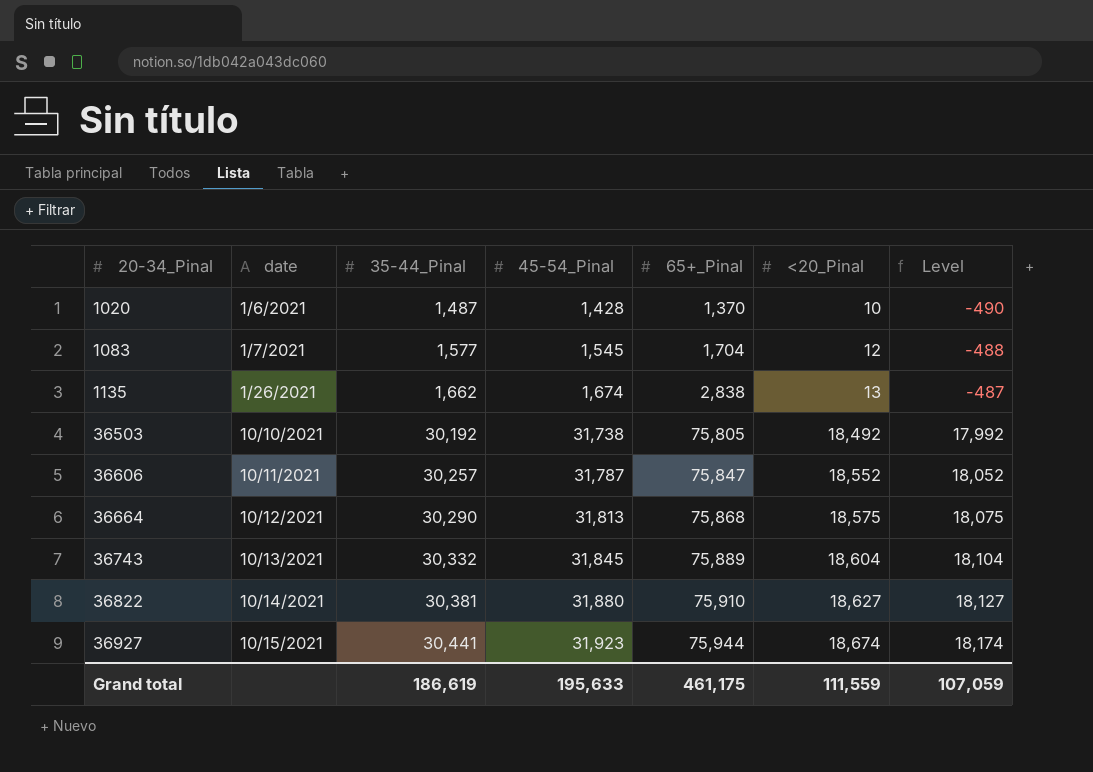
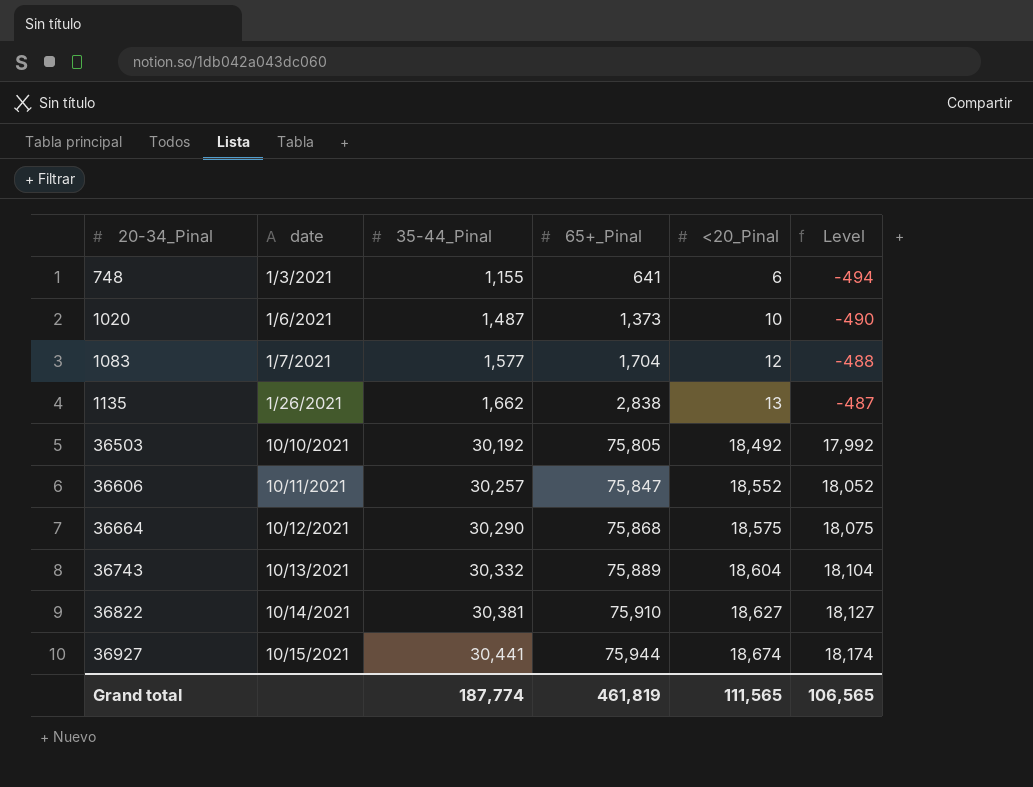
column 45-54_Pinal | position: 4 -> none
row 748: none -> 1/3/2021 | 1,155 | 641 | 6 | -494
1020 | 65+_Pinal: 1,370 -> 1,373
Grand total | 35-44_Pinal: 186,619 -> 187,774
Grand total | 65+_Pinal: 461,175 -> 461,819
Grand total | <20_Pinal: 111,559 -> 111,565
Grand total | Level: 107,059 -> 106,565

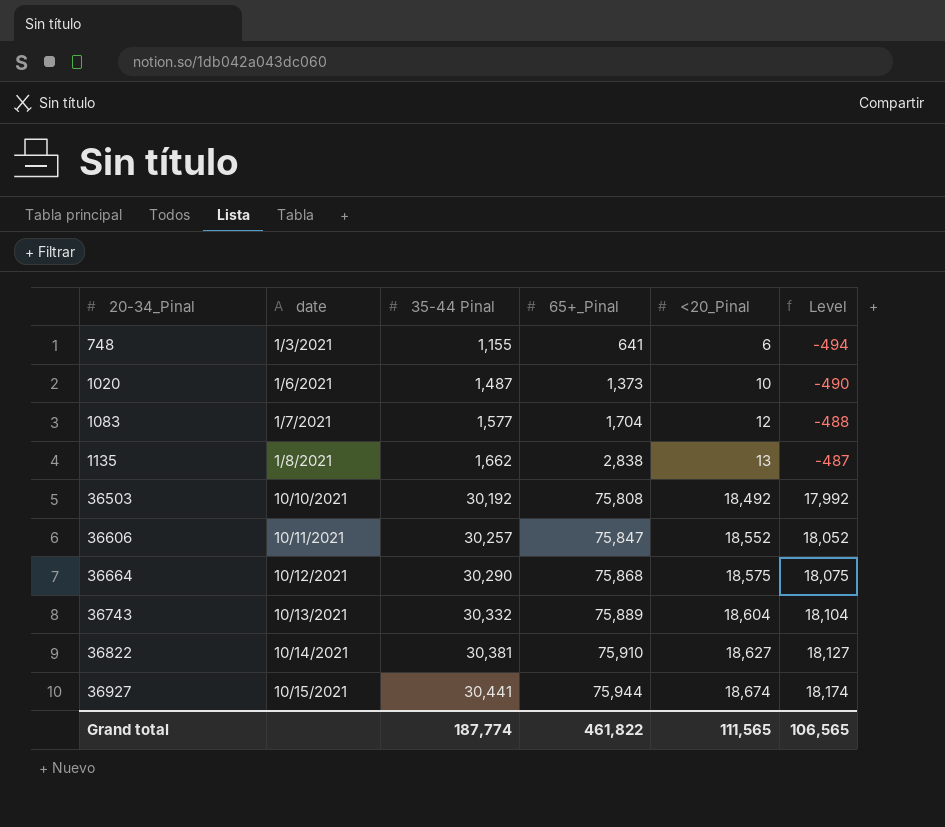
column name: 35-44_Pinal -> 35-44 Pinal
1135 | date: 1/26/2021 -> 1/8/2021
36503 | 65+_Pinal: 75,805 -> 75,808
Grand total | 65+_Pinal: 461,819 -> 461,822

